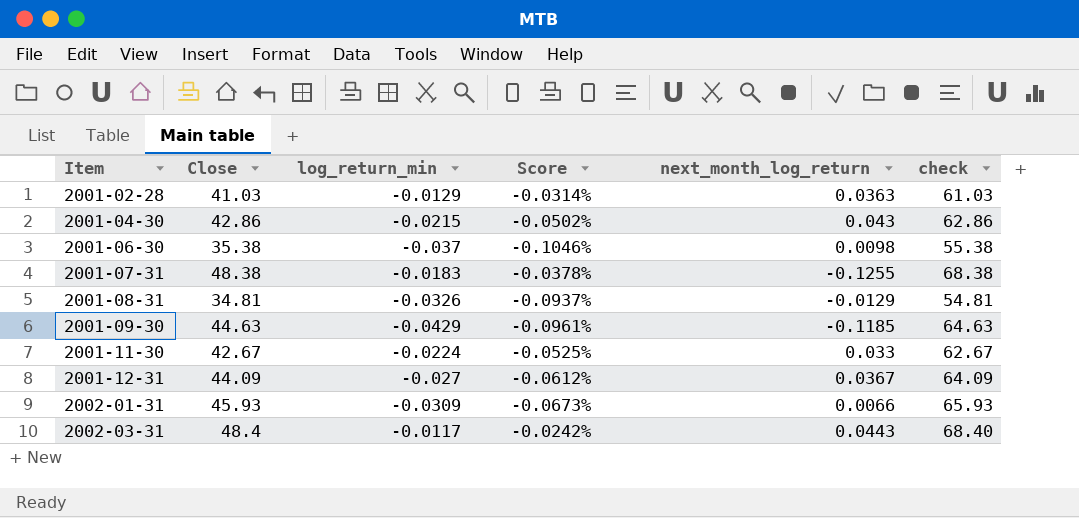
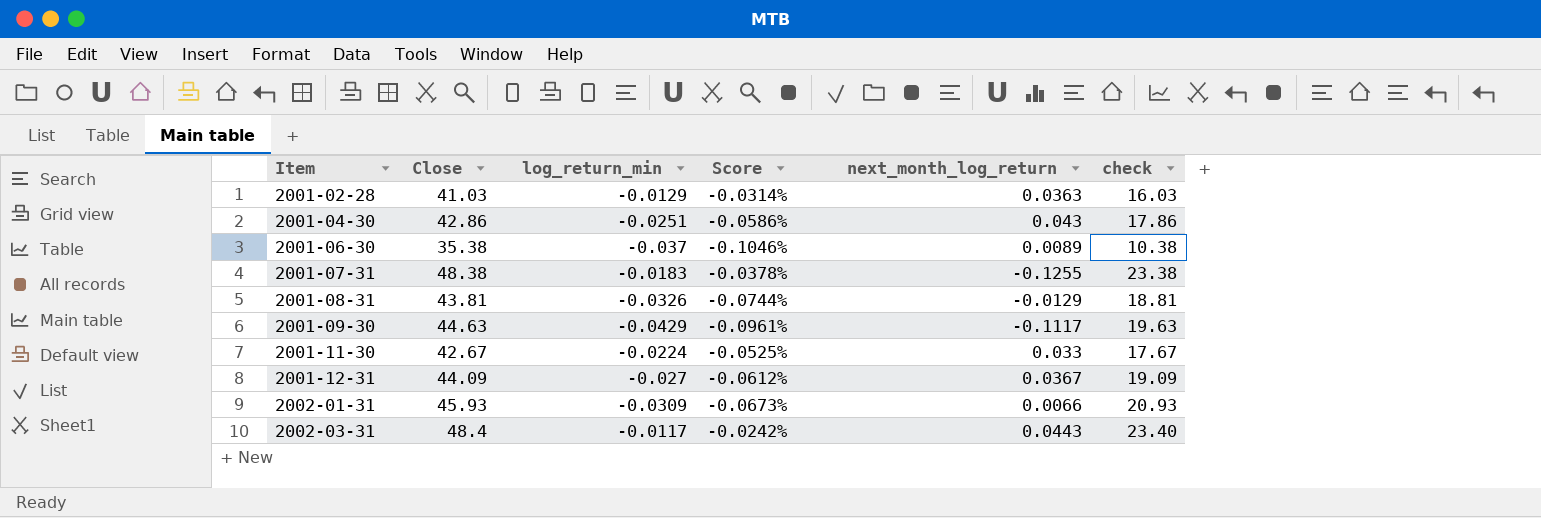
column check | formula: [Close] + 20 -> [Close] - 25
2001-04-30 | log_return_min: -0.0215 -> -0.0251
2001-04-30 | Score: -0.0502% -> -0.0586%
2001-06-30 | next_month_log_return: 0.0098 -> 0.0089
2001-08-31 | Close: 34.81 -> 43.81
2001-08-31 | Score: -0.0937% -> -0.0744%
2001-09-30 | next_month_log_return: -0.1185 -> -0.1117

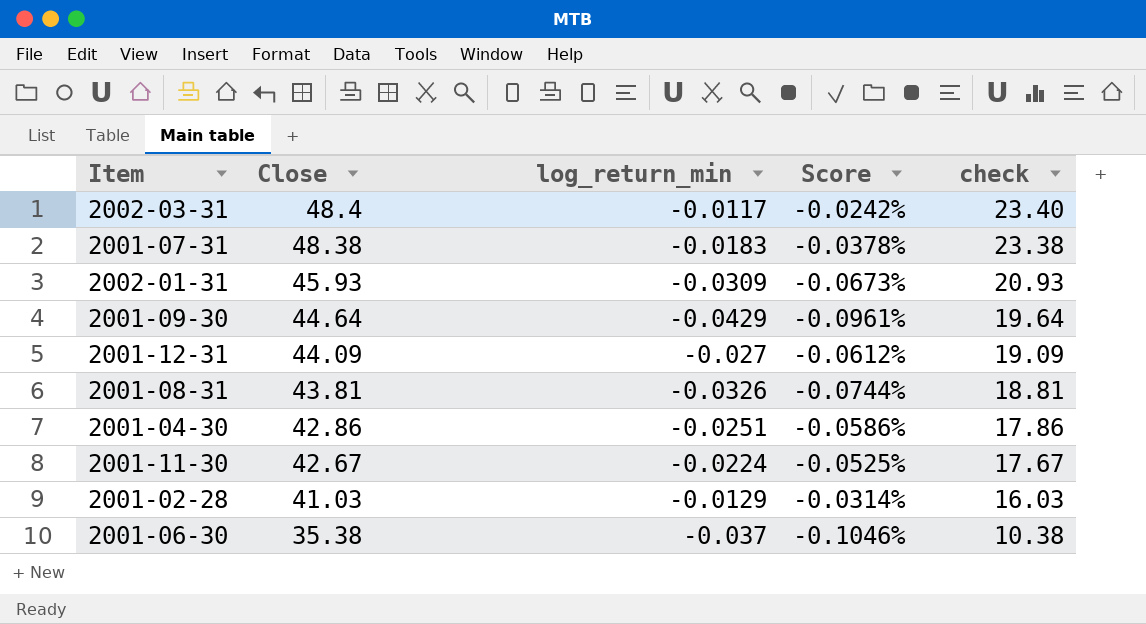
row order: Item ascending -> Close descending
column next_month_log_return | position: 5 -> none
2001-09-30 | Close: 44.63 -> 44.64
2001-09-30 | check: 19.63 -> 19.64

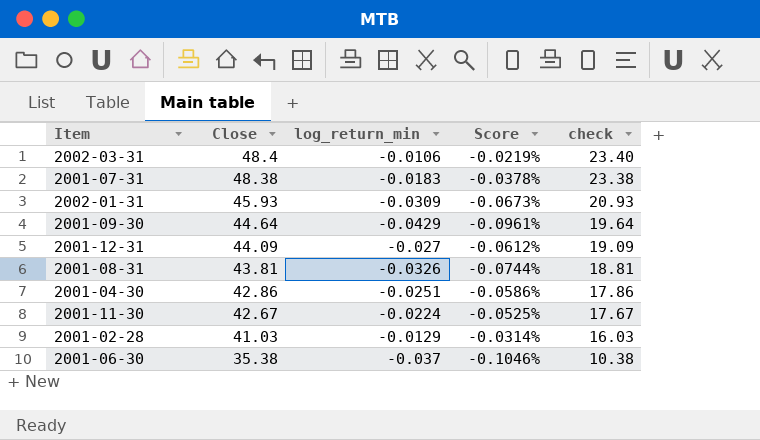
2002-03-31 | log_return_min: -0.0117 -> -0.0106
2002-03-31 | Score: -0.0242% -> -0.0219%

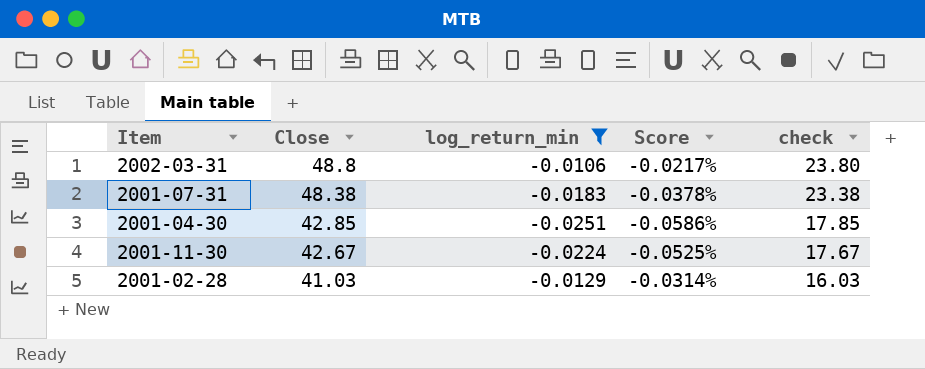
filter: none -> log_return_min >= -0.0251
2002-03-31 | Close: 48.4 -> 48.8
2002-03-31 | Score: -0.0219% -> -0.0217%
2002-03-31 | check: 23.40 -> 23.80
2001-04-30 | Close: 42.86 -> 42.85
2001-04-30 | check: 17.86 -> 17.85

